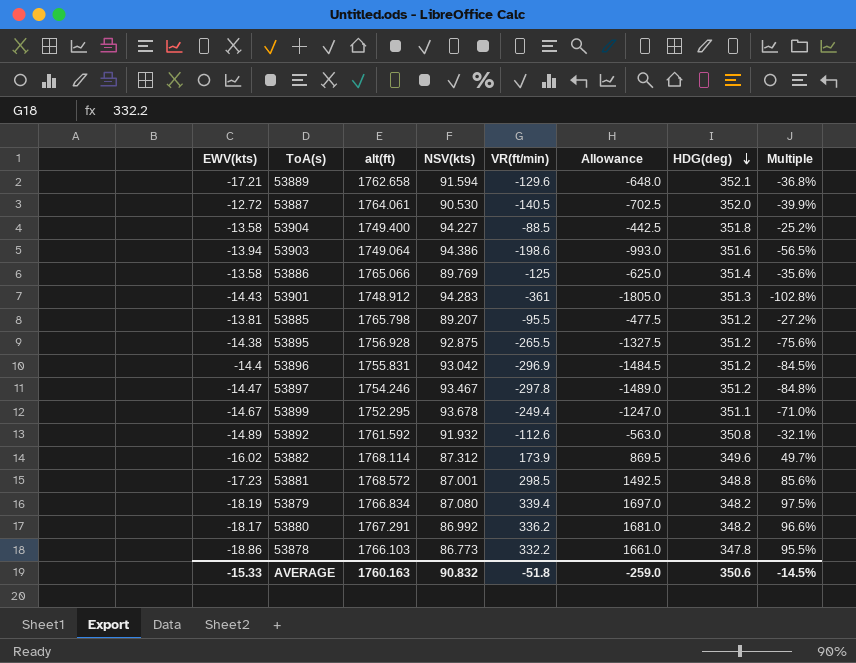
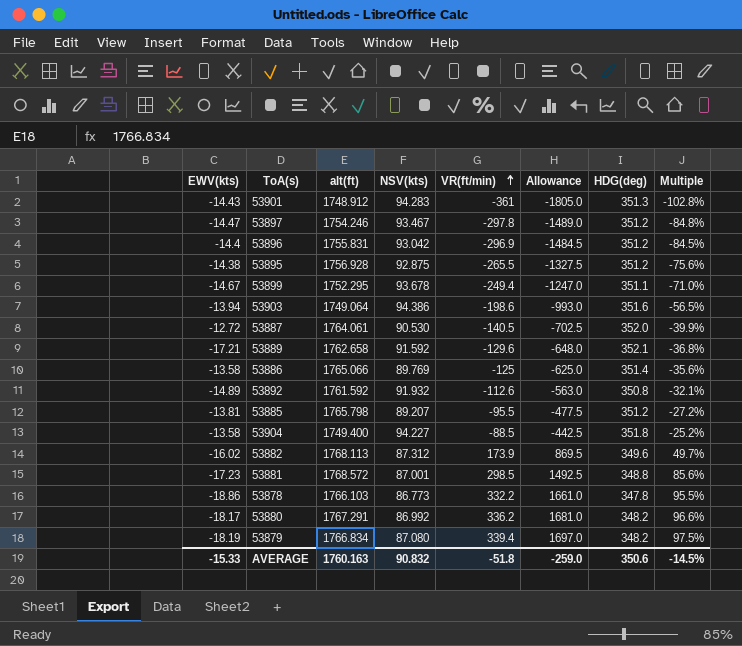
row order: HDG(deg) descending -> VR(ft/min) ascending
53889 | NSV(kts): 91.594 -> 91.592
53882 | alt(ft): 1768.114 -> 1768.113

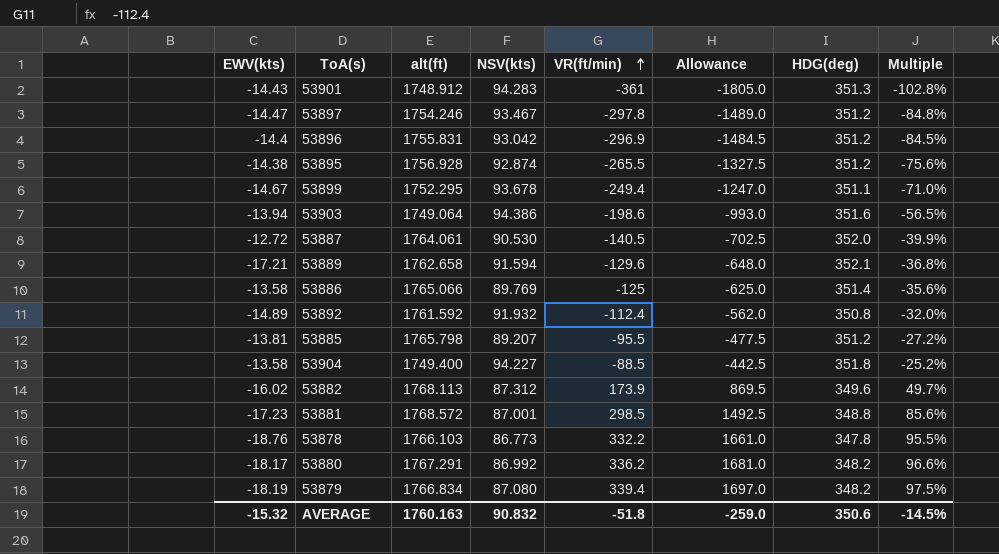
53895 | NSV(kts): 92.875 -> 92.874
53889 | NSV(kts): 91.592 -> 91.594
53892 | VR(ft/min): -112.6 -> -112.4
53892 | Allowance: -563.0 -> -562.0
53892 | Multiple: -32.1% -> -32.0%
53878 | EWV(kts): -18.86 -> -18.76
AVERAGE | EWV(kts): -15.33 -> -15.32

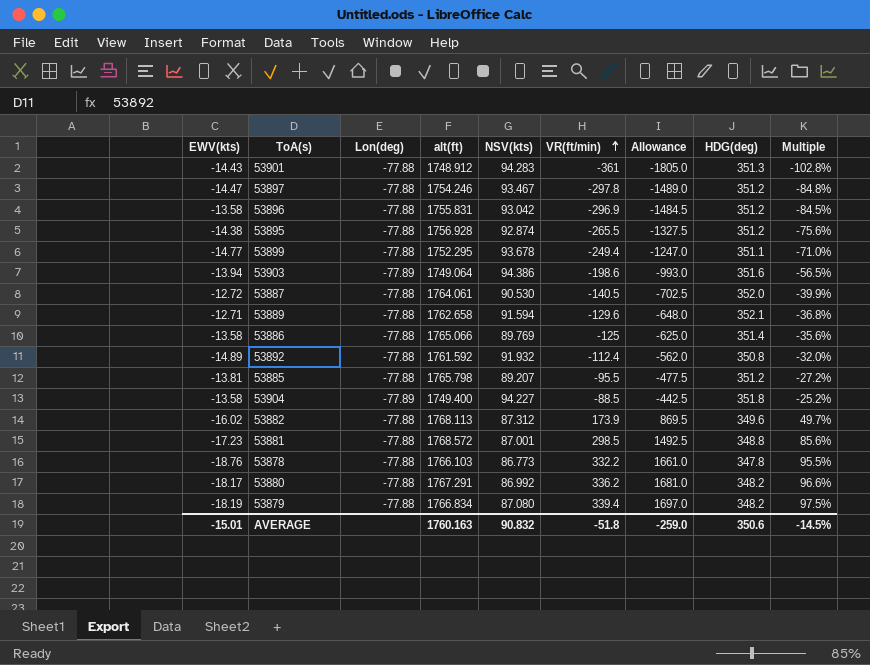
column Lon(deg) | position: none -> 3
53896 | EWV(kts): -14.4 -> -13.58
53899 | EWV(kts): -14.67 -> -14.77
53889 | EWV(kts): -17.21 -> -12.71
AVERAGE | EWV(kts): -15.32 -> -15.01

